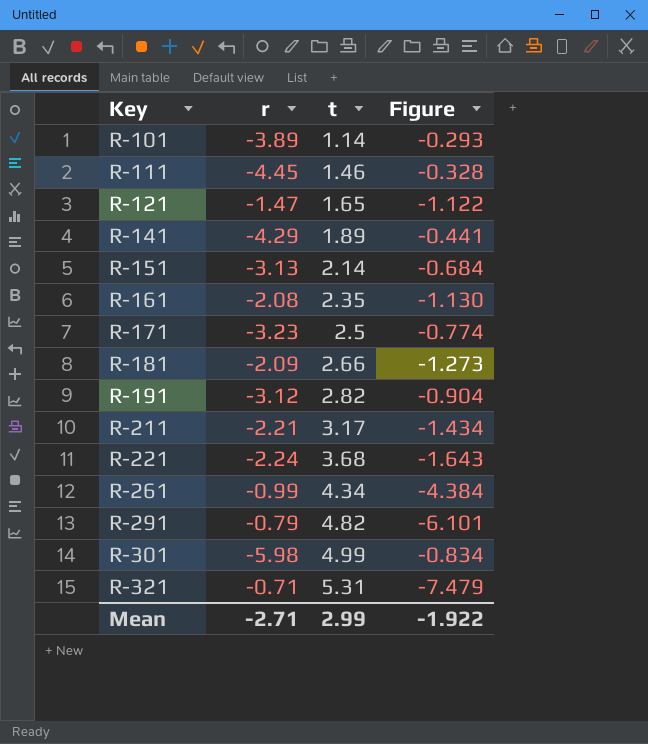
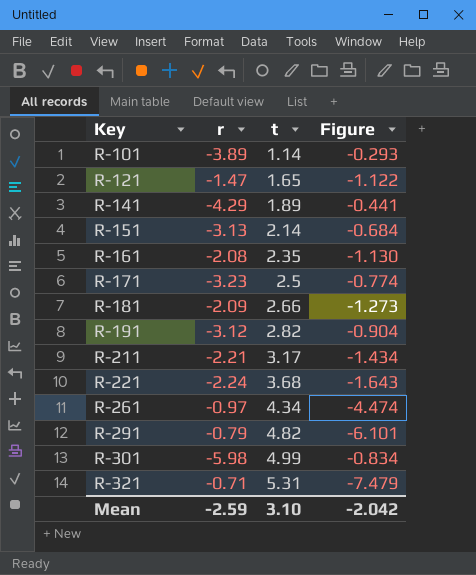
row R-111: -4.45 | 1.46 | -0.328 -> none
R-261 | r: -0.99 -> -0.97
R-261 | Figure: -4.384 -> -4.474
Mean | r: -2.71 -> -2.59
Mean | t: 2.99 -> 3.10
Mean | Figure: -1.922 -> -2.042

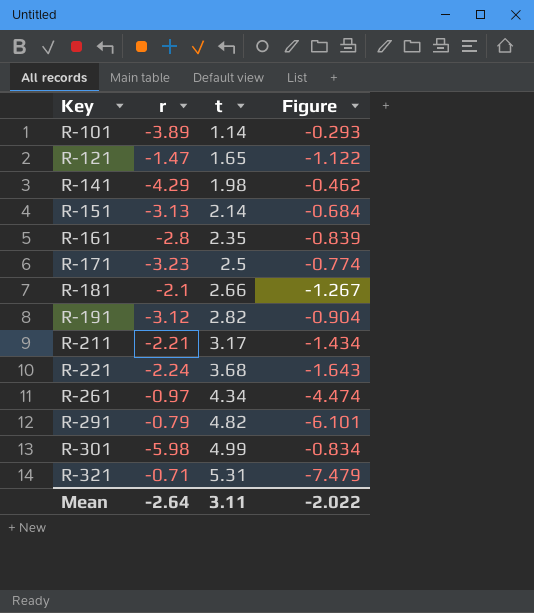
R-141 | t: 1.89 -> 1.98
R-141 | Figure: -0.441 -> -0.462
R-161 | r: -2.08 -> -2.8
R-161 | Figure: -1.130 -> -0.839
R-181 | r: -2.09 -> -2.1
R-181 | Figure: -1.273 -> -1.267
Mean | r: -2.59 -> -2.64
Mean | t: 3.10 -> 3.11
Mean | Figure: -2.042 -> -2.022

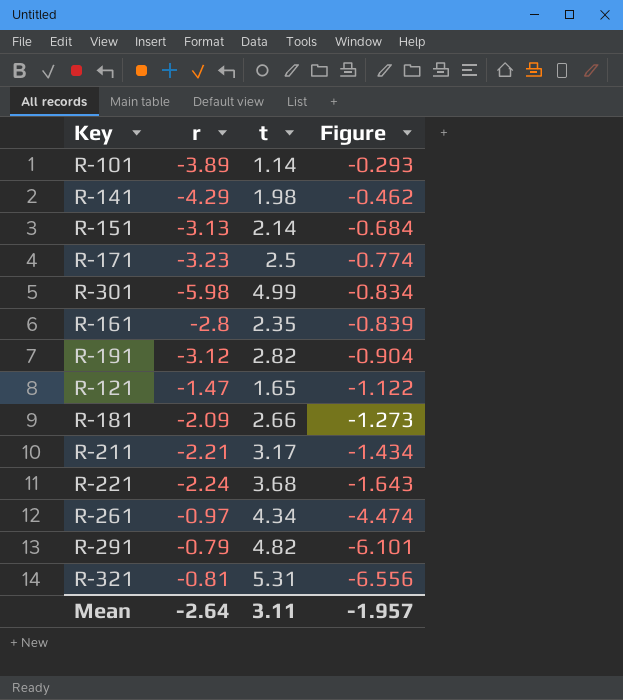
row order: Key ascending -> Figure descending
R-181 | r: -2.1 -> -2.09
R-181 | Figure: -1.267 -> -1.273
R-321 | r: -0.71 -> -0.81
R-321 | Figure: -7.479 -> -6.556
Mean | Figure: -2.022 -> -1.957

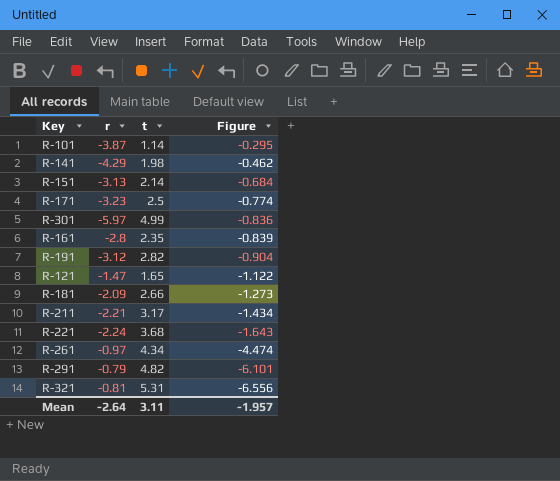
R-101 | r: -3.89 -> -3.87
R-101 | Figure: -0.293 -> -0.295
R-301 | r: -5.98 -> -5.97
R-301 | Figure: -0.834 -> -0.836

